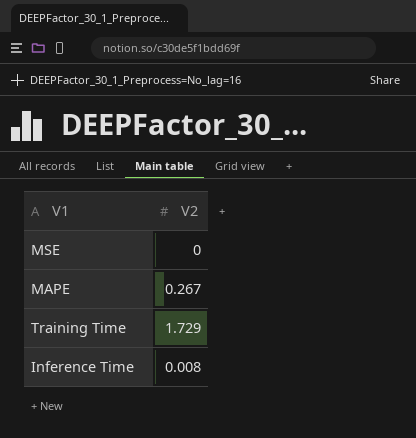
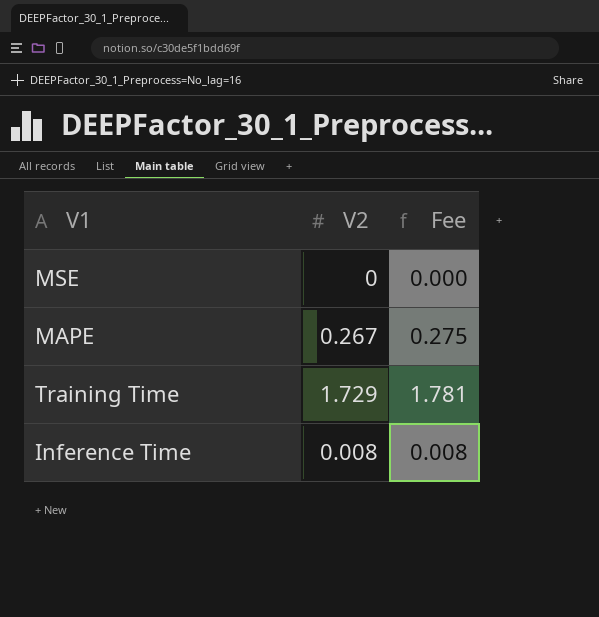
column Fee | formula: none -> [V2] * 1.03

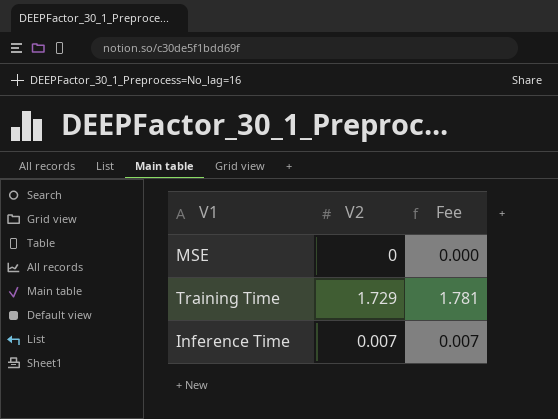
row MAPE: 0.267 | 0.275 -> none
Inference Time | V2: 0.008 -> 0.007
Inference Time | Fee: 0.008 -> 0.007

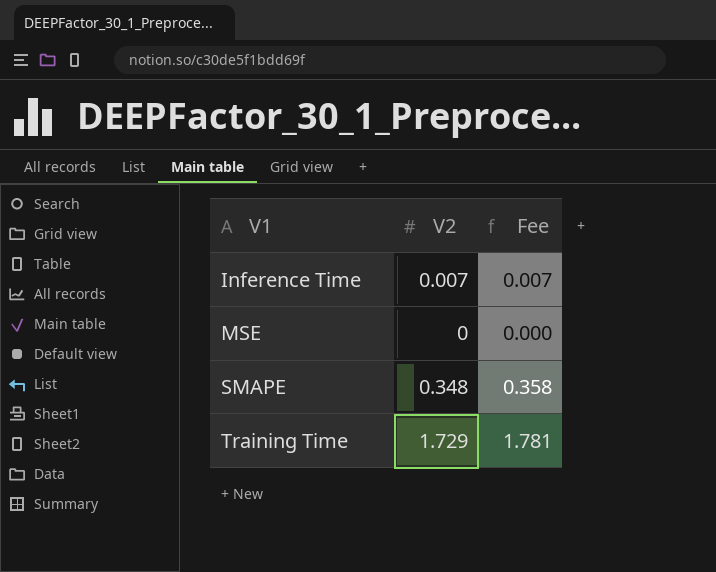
row order: none -> V1 ascending
row SMAPE: none -> 0.348 | 0.358

